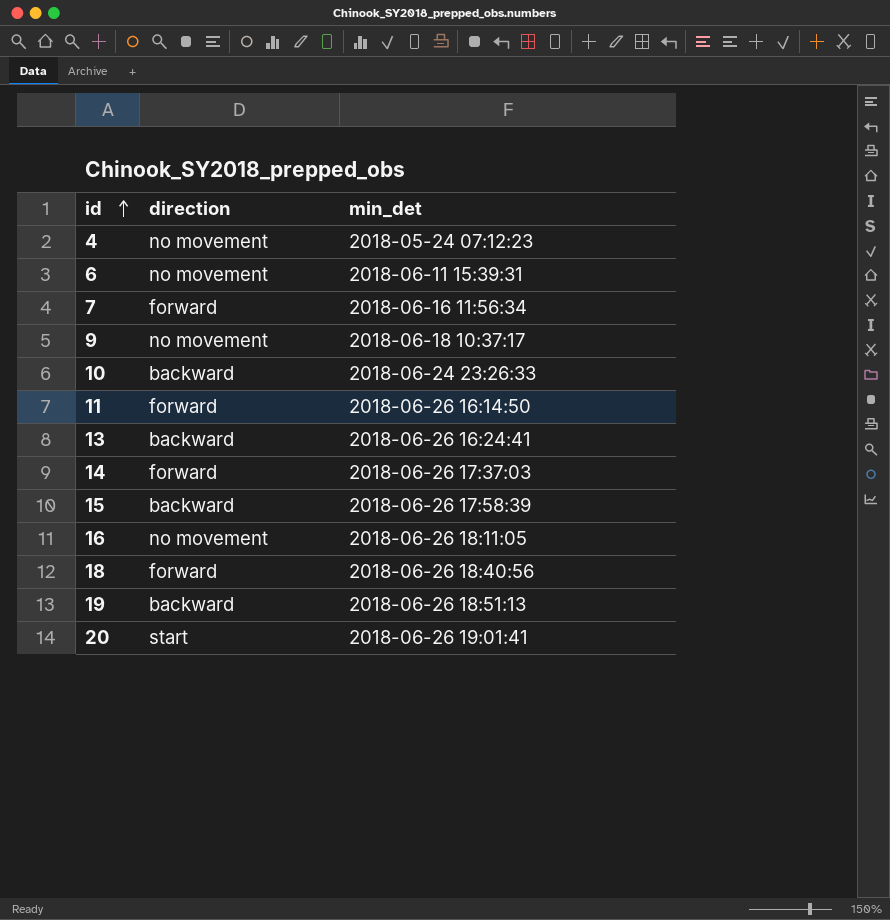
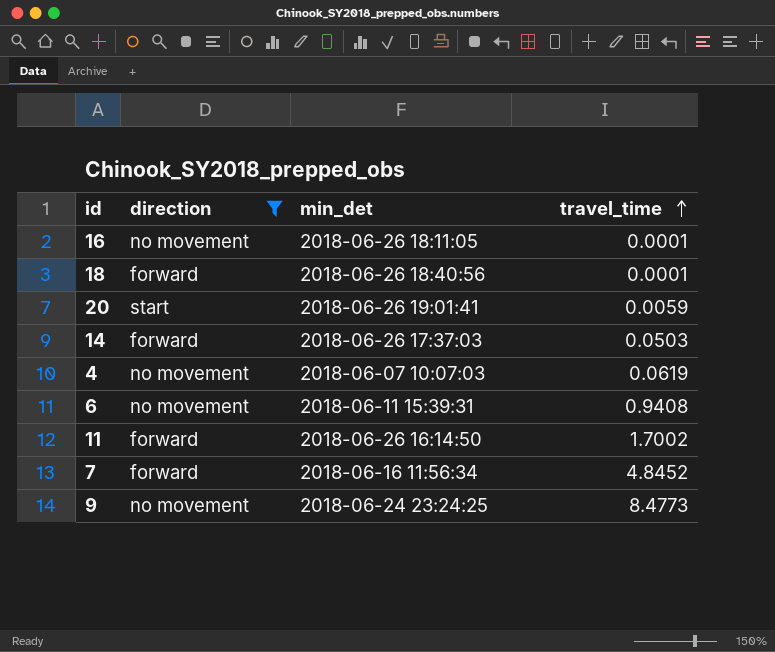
filter: none -> direction != backward
row order: id ascending -> travel_time ascending
column travel_time | position: none -> 4
4 | min_det: 2018-05-24 07:12:23 -> 2018-06-07 10:07:03
9 | min_det: 2018-06-18 10:37:17 -> 2018-06-24 23:24:25

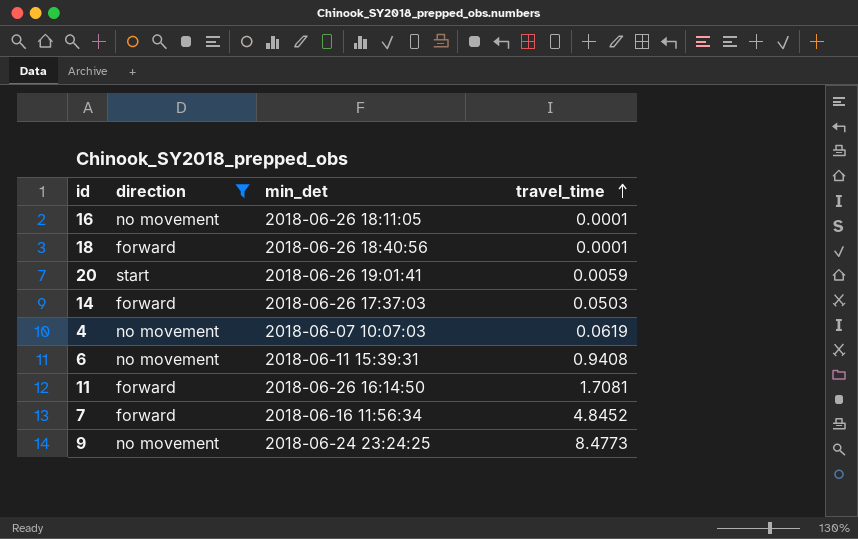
11 | travel_time: 1.7002 -> 1.7081

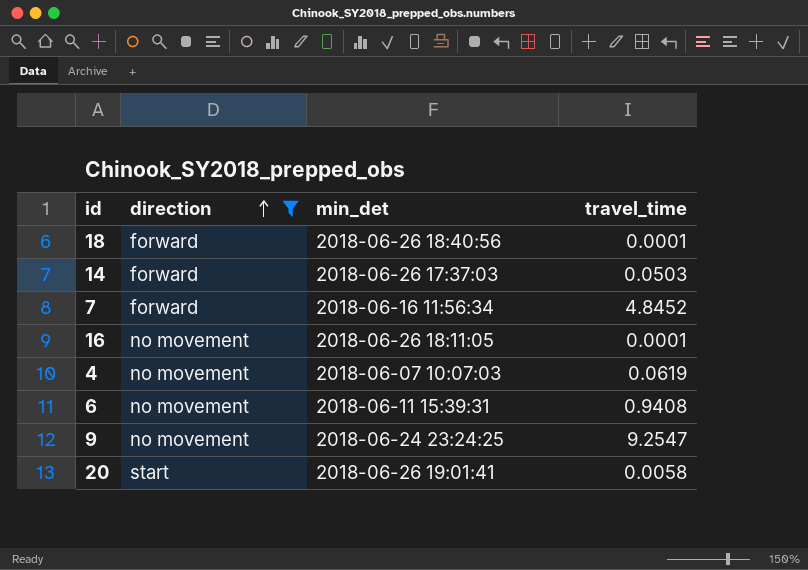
row order: travel_time ascending -> direction ascending
row 11: forward | 2018-06-26 16:14:50 | 1.7081 -> none
9 | travel_time: 8.4773 -> 9.2547
20 | travel_time: 0.0059 -> 0.0058

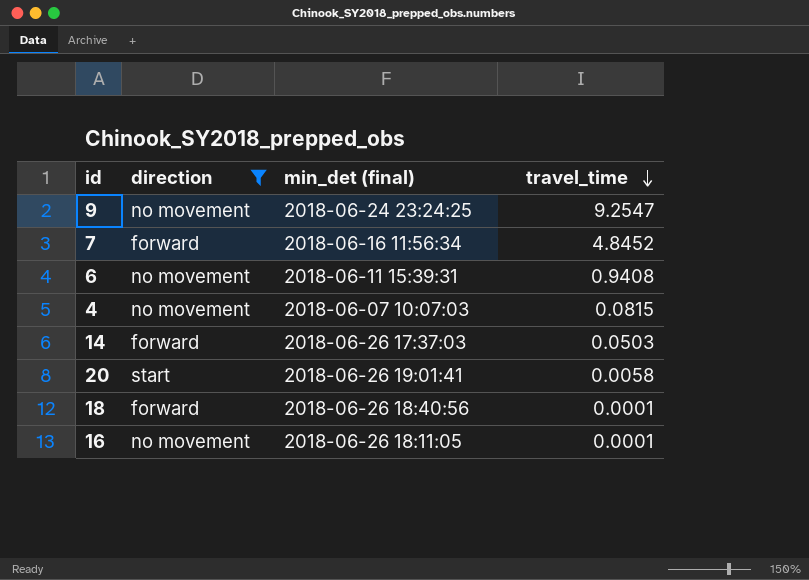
row order: direction ascending -> travel_time descending
column name: min_det -> min_det (final)
4 | travel_time: 0.0619 -> 0.0815

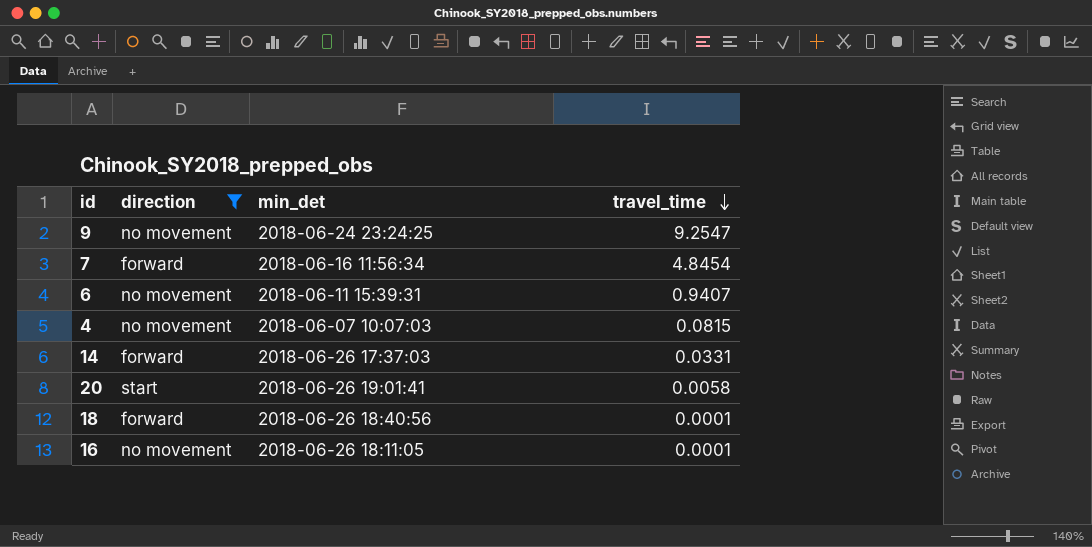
column name: min_det (final) -> min_det
7 | travel_time: 4.8452 -> 4.8454
6 | travel_time: 0.9408 -> 0.9407
14 | travel_time: 0.0503 -> 0.0331

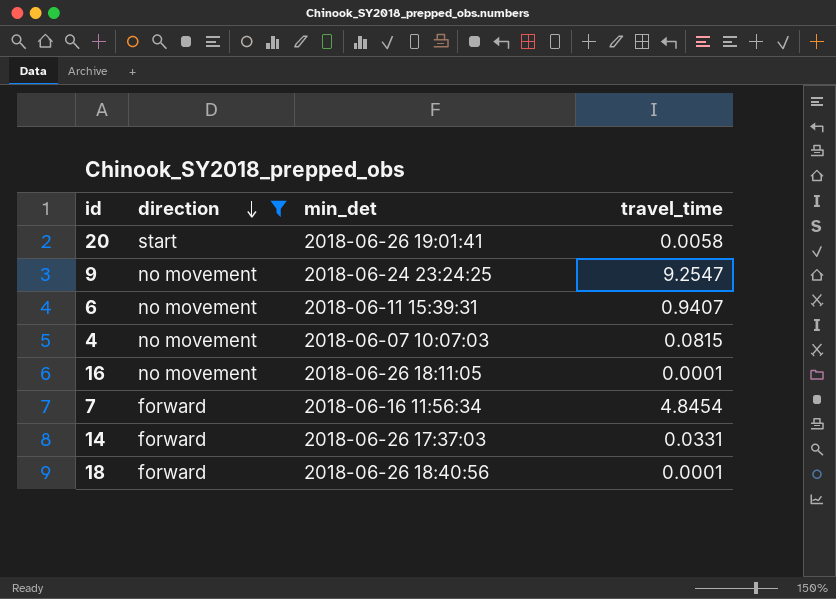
row order: travel_time descending -> direction descending

